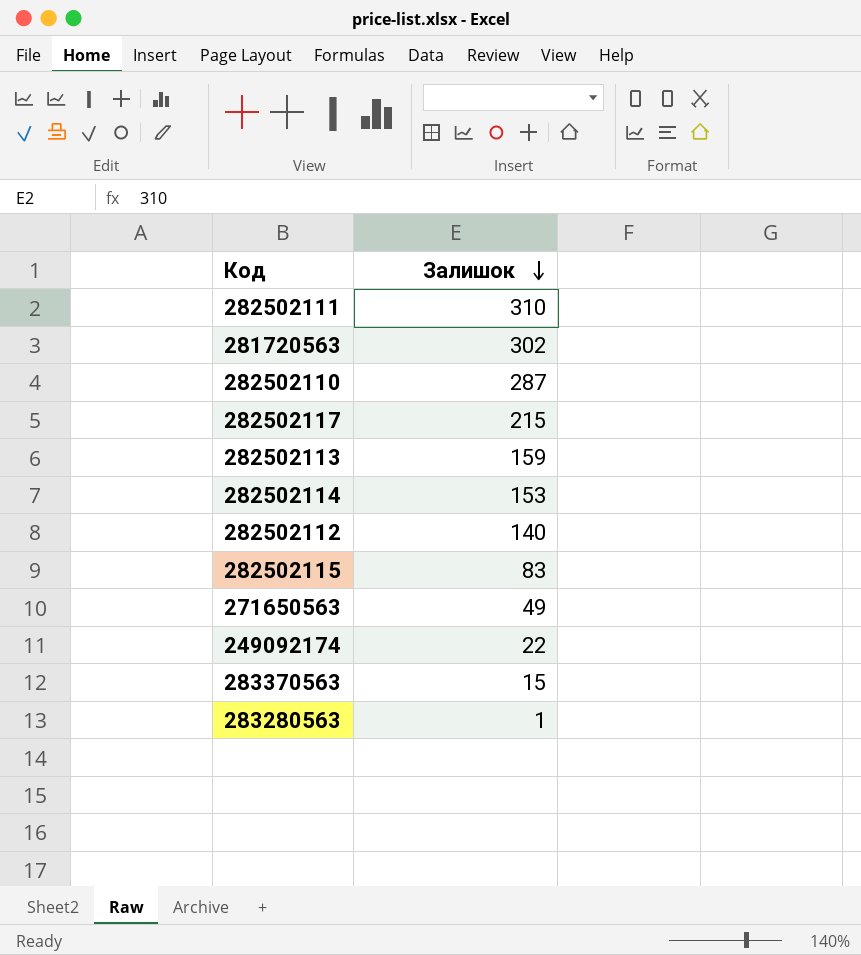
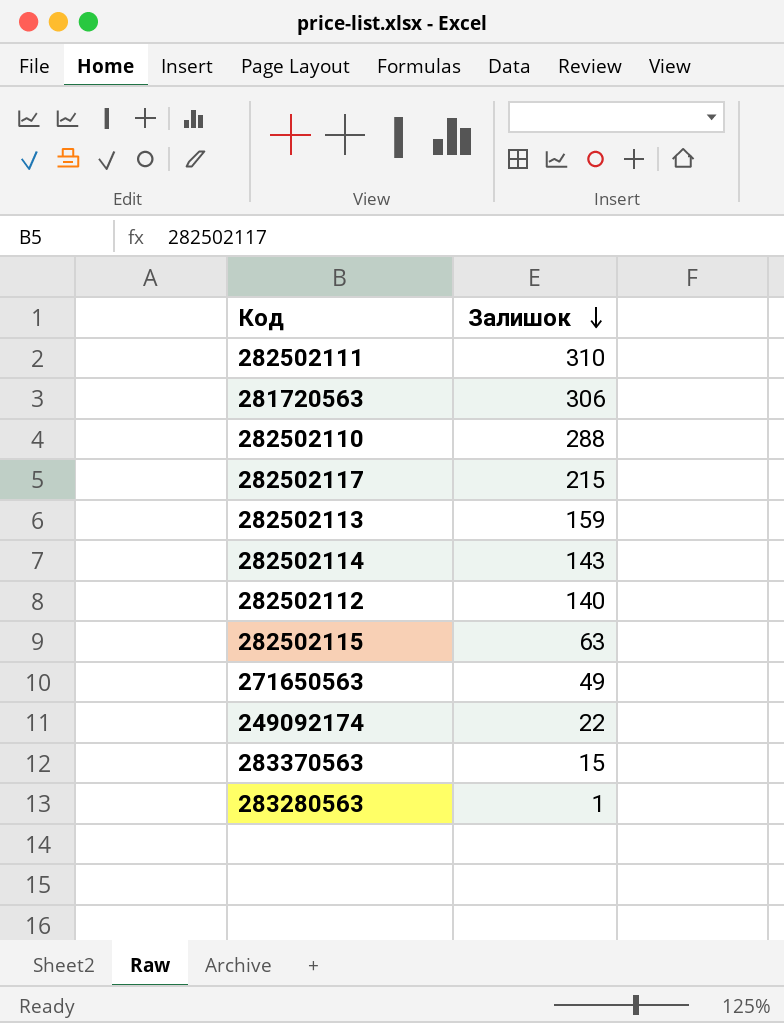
281720563 | Залишок: 302 -> 306
282502110 | Залишок: 287 -> 288
282502114 | Залишок: 153 -> 143
282502115 | Залишок: 83 -> 63

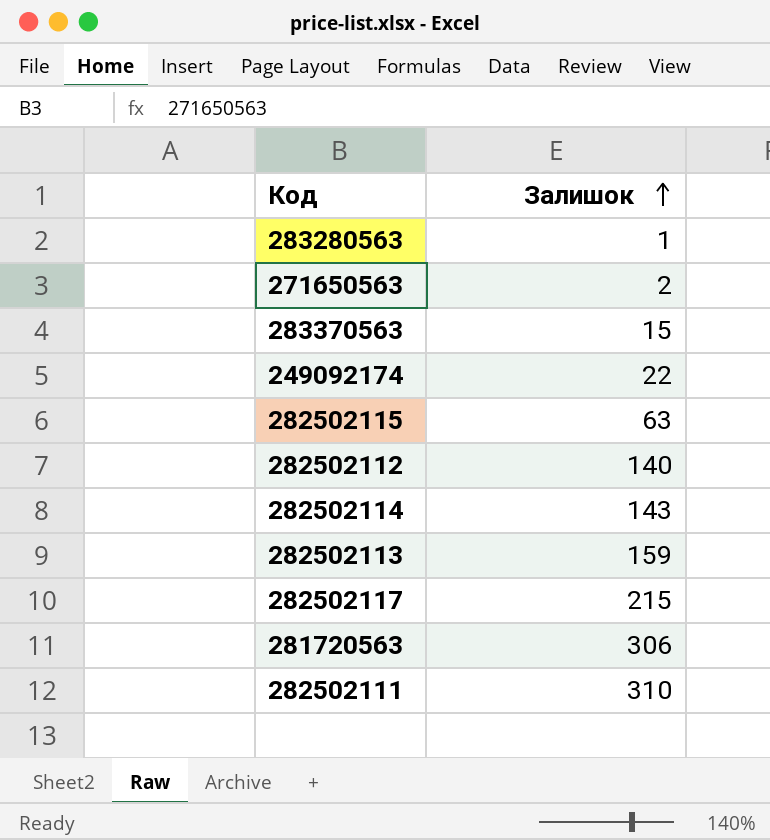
row order: Залишок descending -> Залишок ascending
row 282502110: 288 -> none
271650563 | Залишок: 49 -> 2

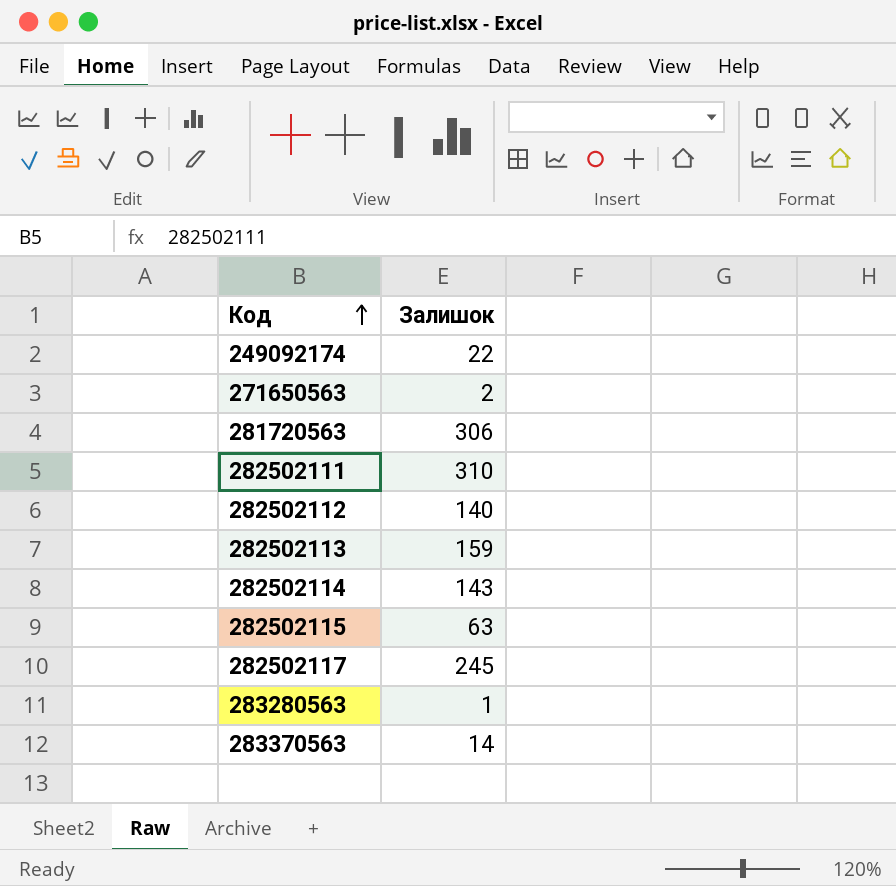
row order: Залишок ascending -> Код ascending
282502117 | Залишок: 215 -> 245
283370563 | Залишок: 15 -> 14

